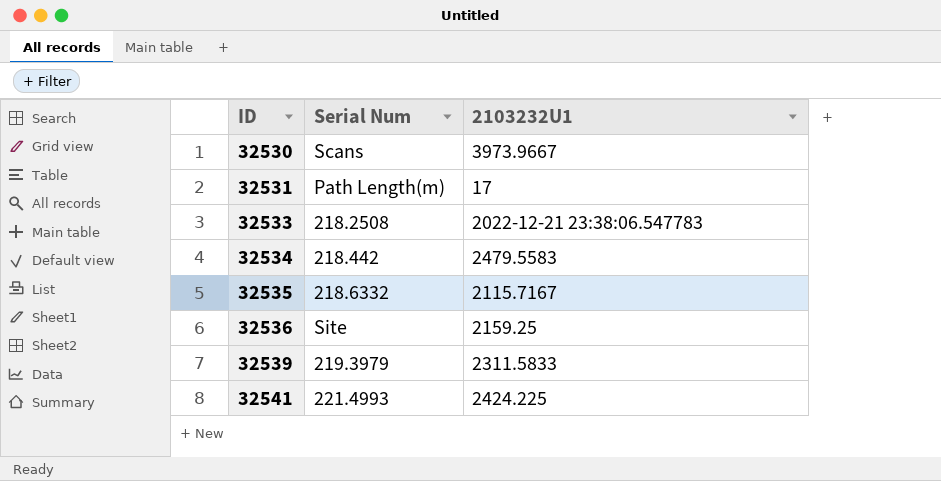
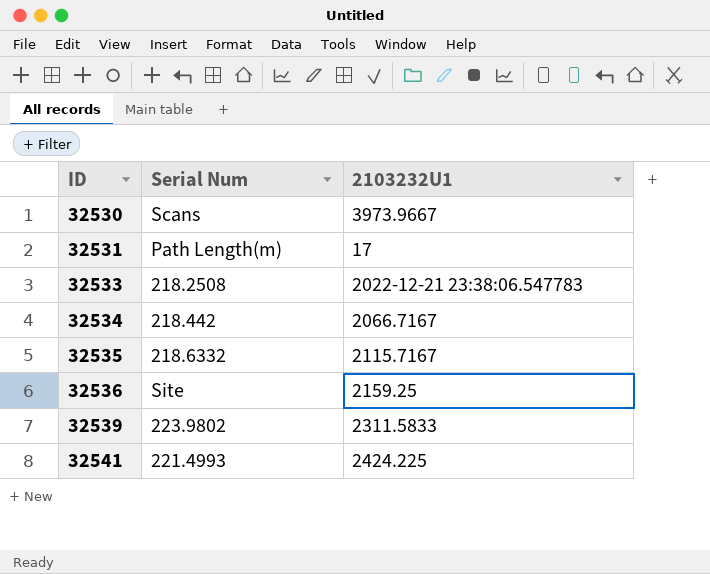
32534 | 2103232U1: 2479.5583 -> 2066.7167
32539 | Serial Num: 219.3979 -> 223.9802

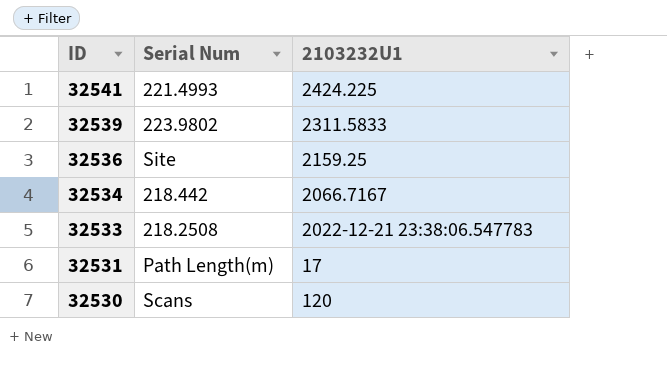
row order: ID ascending -> ID descending
row 32535: 218.6332 | 2115.7167 -> none
32530 | 2103232U1: 3973.9667 -> 120

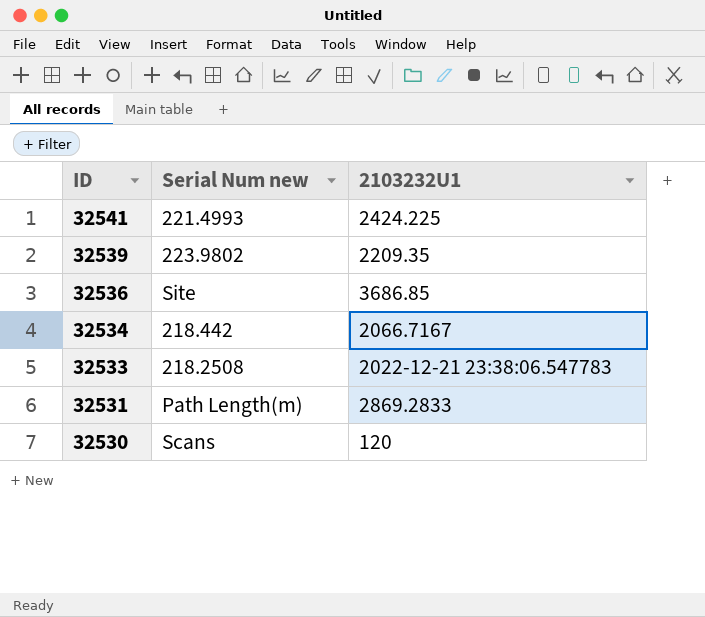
column name: Serial Num -> Serial Num new
32539 | 2103232U1: 2311.5833 -> 2209.35
32536 | 2103232U1: 2159.25 -> 3686.85
32531 | 2103232U1: 17 -> 2869.2833

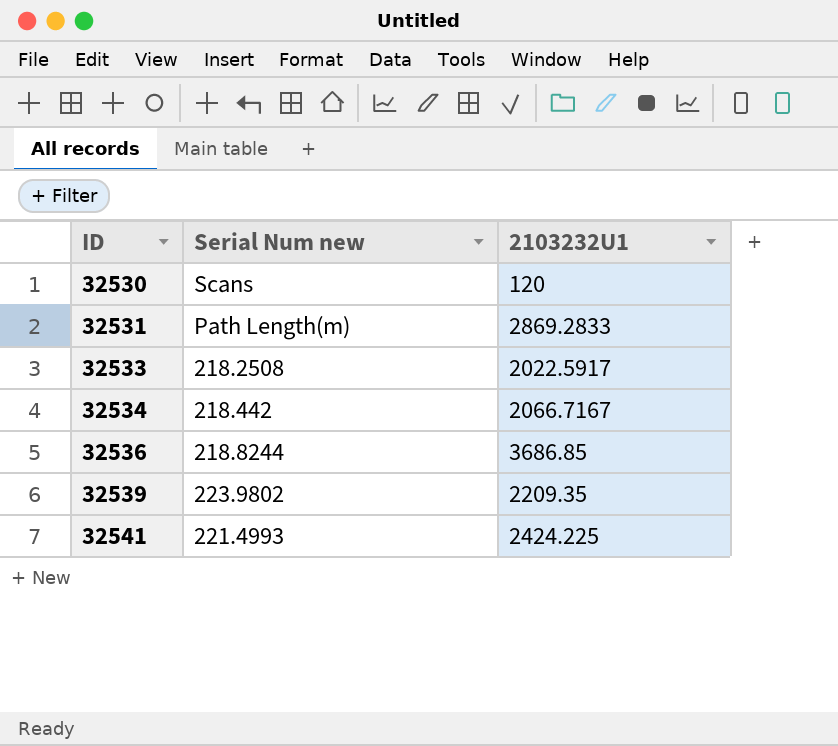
row order: ID descending -> ID ascending
32533 | 2103232U1: 2022-12-21 23:38:06.547783 -> 2022.5917
32536 | Serial Num new: Site -> 218.8244

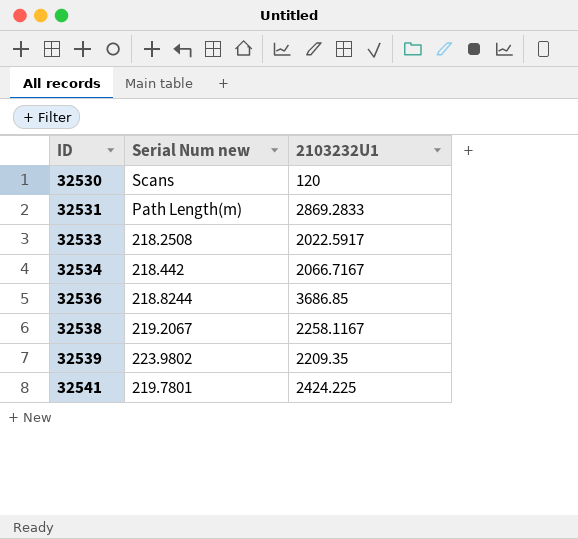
row 32538: none -> 219.2067 | 2258.1167
32541 | Serial Num new: 221.4993 -> 219.7801

